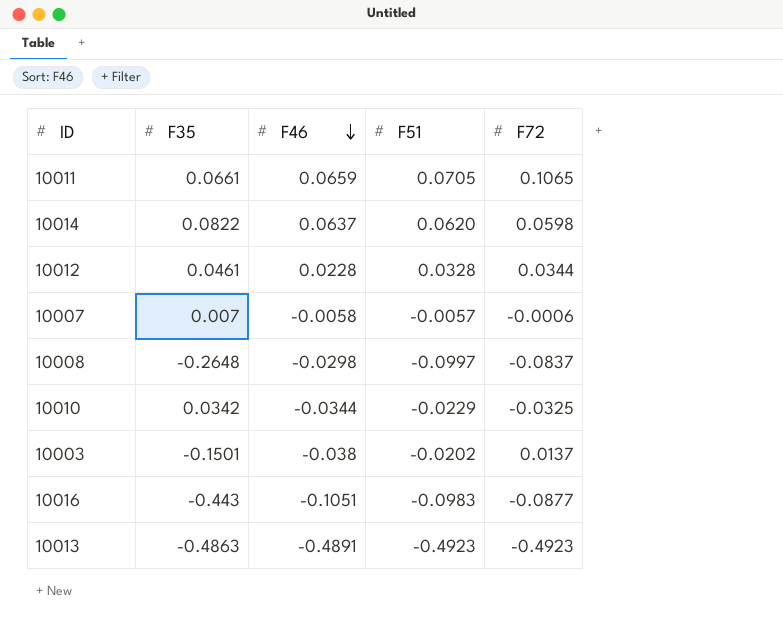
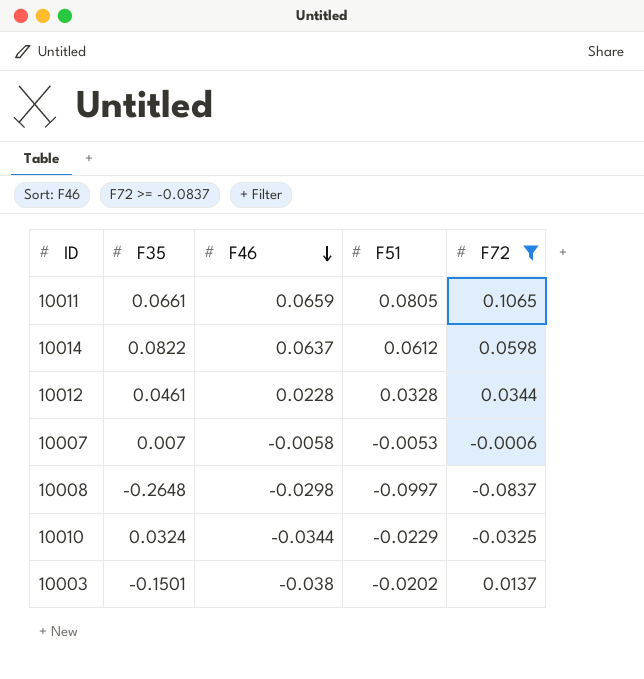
filter: none -> F72 >= -0.0837
10011 | F51: 0.0705 -> 0.0805
10014 | F51: 0.0620 -> 0.0612
10007 | F51: -0.0057 -> -0.0053
10010 | F35: 0.0342 -> 0.0324

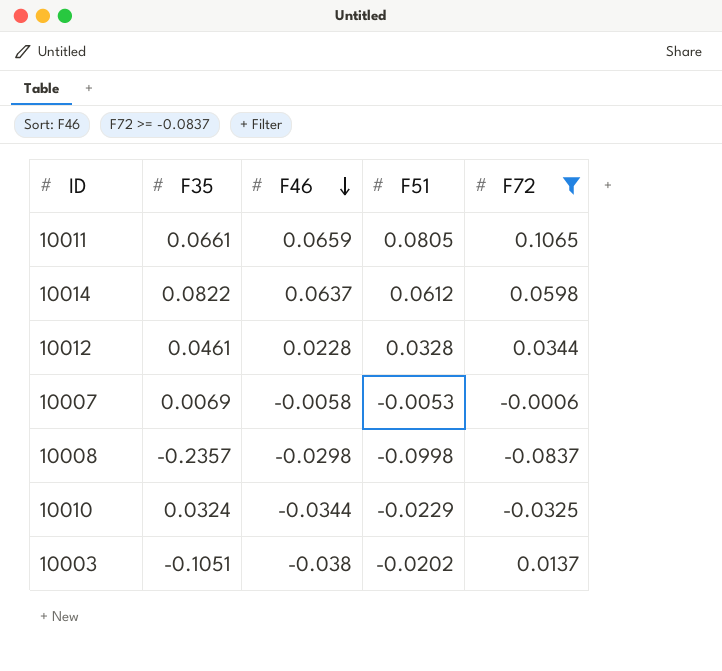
10007 | F35: 0.007 -> 0.0069
10008 | F35: -0.2648 -> -0.2357
10008 | F51: -0.0997 -> -0.0998
10003 | F35: -0.1501 -> -0.1051

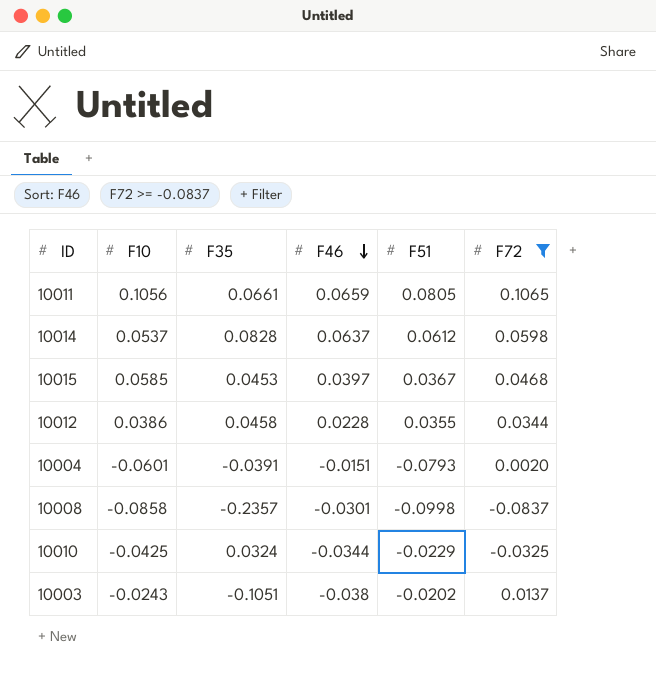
column F10 | position: none -> 2
row 10007: 0.0069 | -0.0058 | -0.0053 | -0.0006 -> none
10014 | F35: 0.0822 -> 0.0828
row 10015: none -> 0.0585 | 0.0453 | 0.0397 | 0.0367 | 0.0468
10012 | F35: 0.0461 -> 0.0458
10012 | F51: 0.0328 -> 0.0355
row 10004: none -> -0.0601 | -0.0391 | -0.0151 | -0.0793 | 0.0020
10008 | F46: -0.0298 -> -0.0301

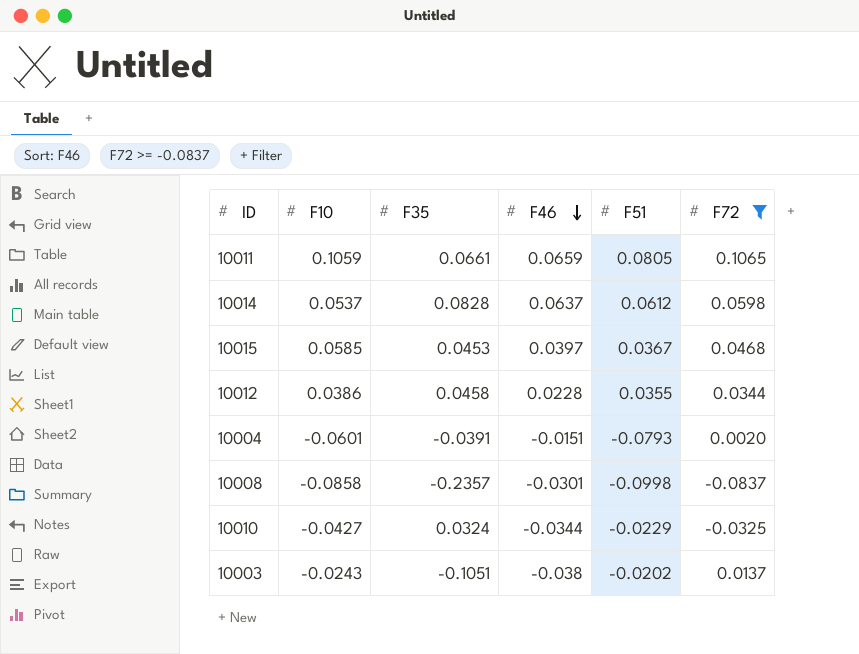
10011 | F10: 0.1056 -> 0.1059
10010 | F10: -0.0425 -> -0.0427

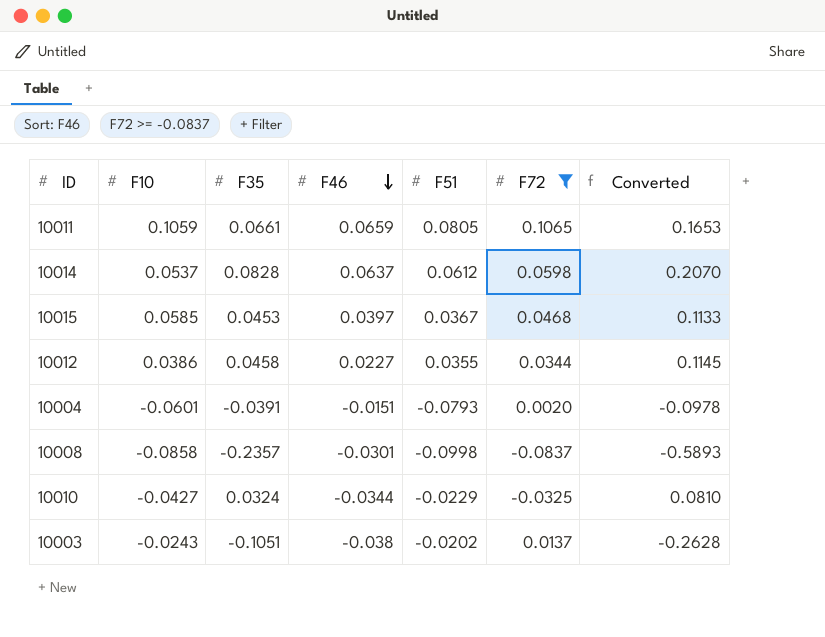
column Converted | formula: none -> [F35] * 2.5
10012 | F46: 0.0228 -> 0.0227

